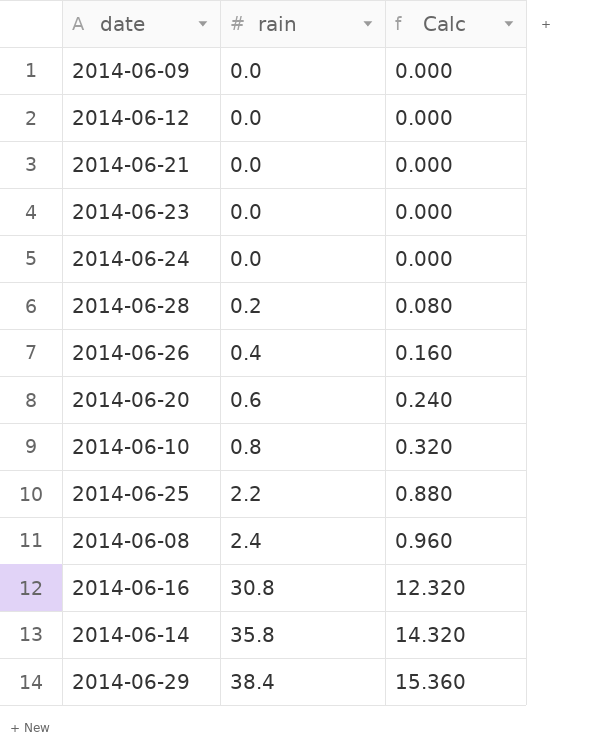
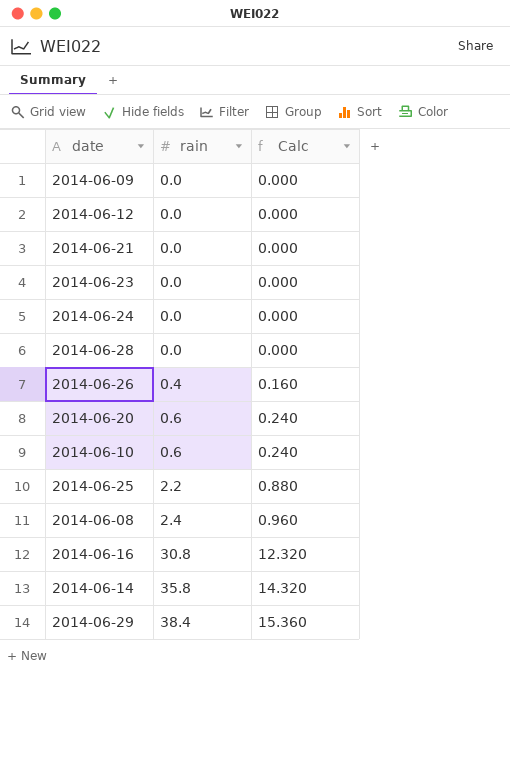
2014-06-28 | rain: 0.2 -> 0.0
2014-06-28 | Calc: 0.080 -> 0.000
2014-06-10 | rain: 0.8 -> 0.6
2014-06-10 | Calc: 0.320 -> 0.240

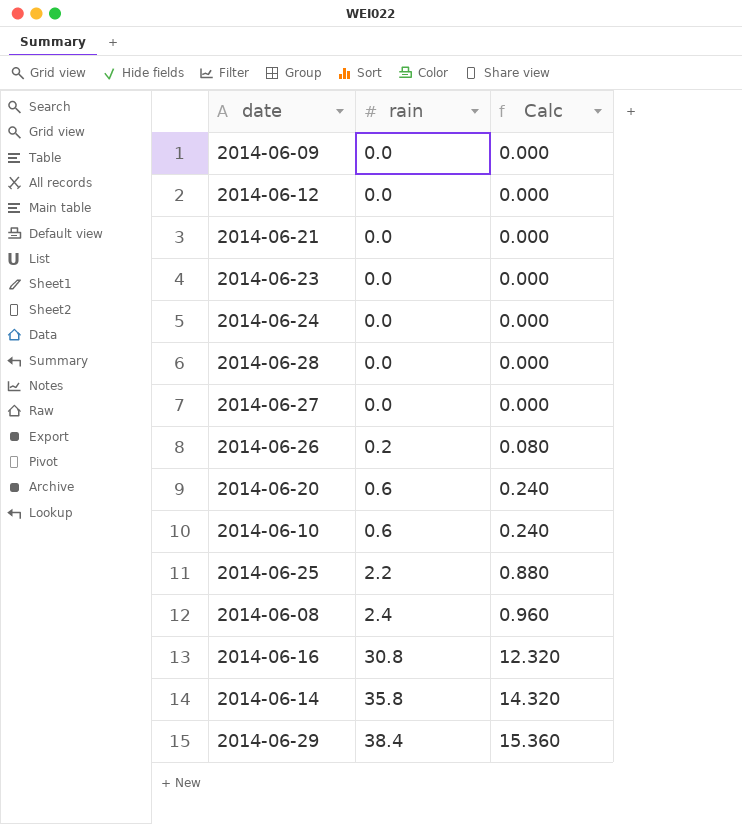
row 2014-06-27: none -> 0.0 | 0.000
2014-06-26 | rain: 0.4 -> 0.2
2014-06-26 | Calc: 0.160 -> 0.080

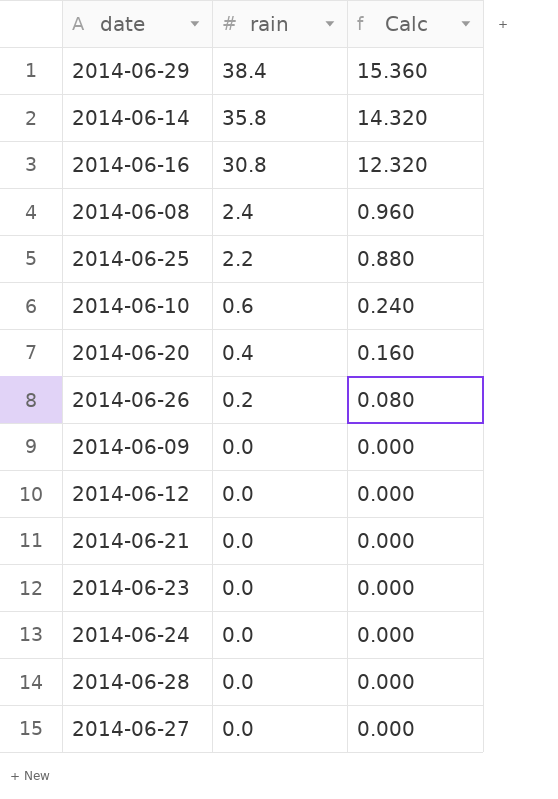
row order: rain ascending -> rain descending
2014-06-20 | rain: 0.6 -> 0.4
2014-06-20 | Calc: 0.240 -> 0.160

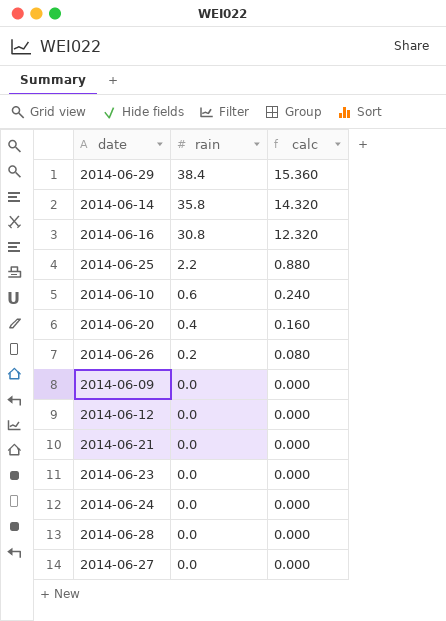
column name: Calc -> calc
row 2014-06-08: 2.4 | 0.960 -> none

